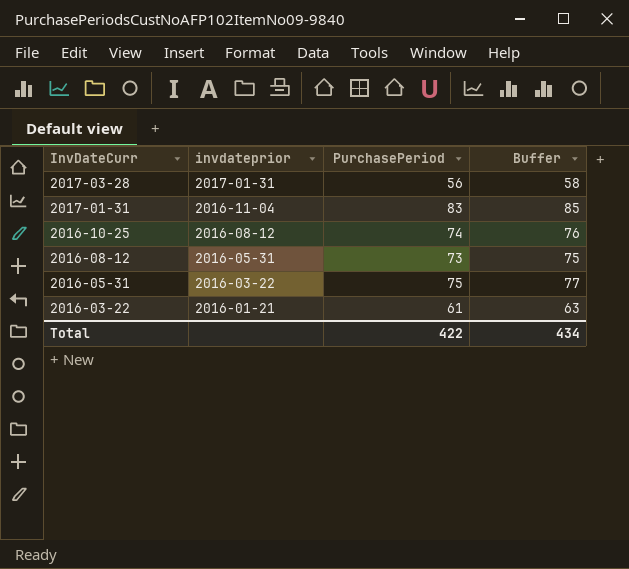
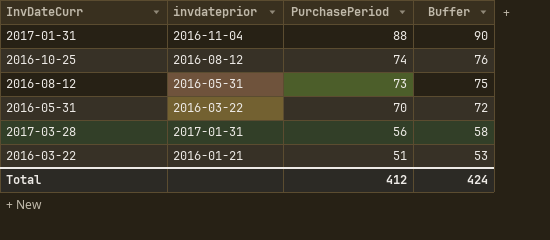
row order: InvDateCurr descending -> PurchasePeriod descending
2017-01-31 | PurchasePeriod: 83 -> 88
2017-01-31 | Buffer: 85 -> 90
2016-05-31 | PurchasePeriod: 75 -> 70
2016-05-31 | Buffer: 77 -> 72
2016-03-22 | PurchasePeriod: 61 -> 51
2016-03-22 | Buffer: 63 -> 53
Total | PurchasePeriod: 422 -> 412
Total | Buffer: 434 -> 424

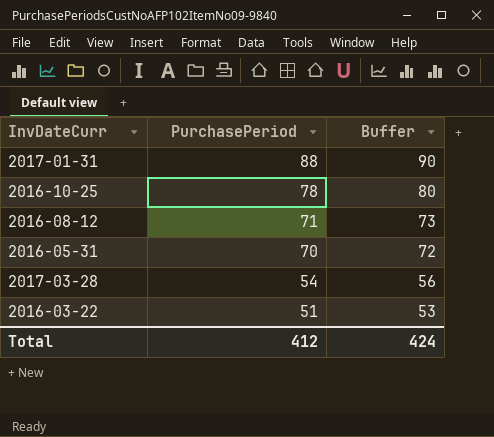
column invdateprior | position: 2 -> none
2016-10-25 | PurchasePeriod: 74 -> 78
2016-10-25 | Buffer: 76 -> 80
2016-08-12 | PurchasePeriod: 73 -> 71
2016-08-12 | Buffer: 75 -> 73
2017-03-28 | PurchasePeriod: 56 -> 54
2017-03-28 | Buffer: 58 -> 56

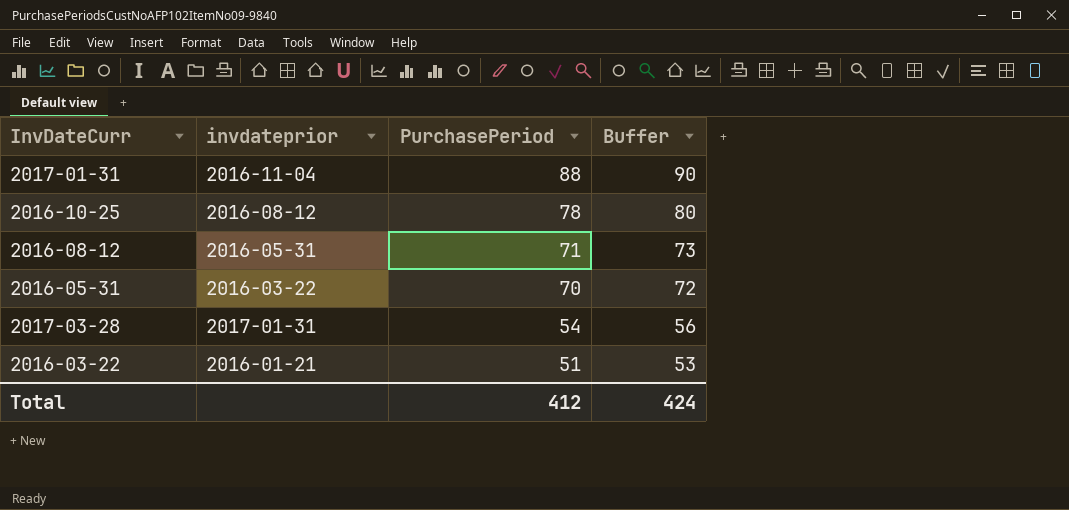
column invdateprior | position: none -> 2

